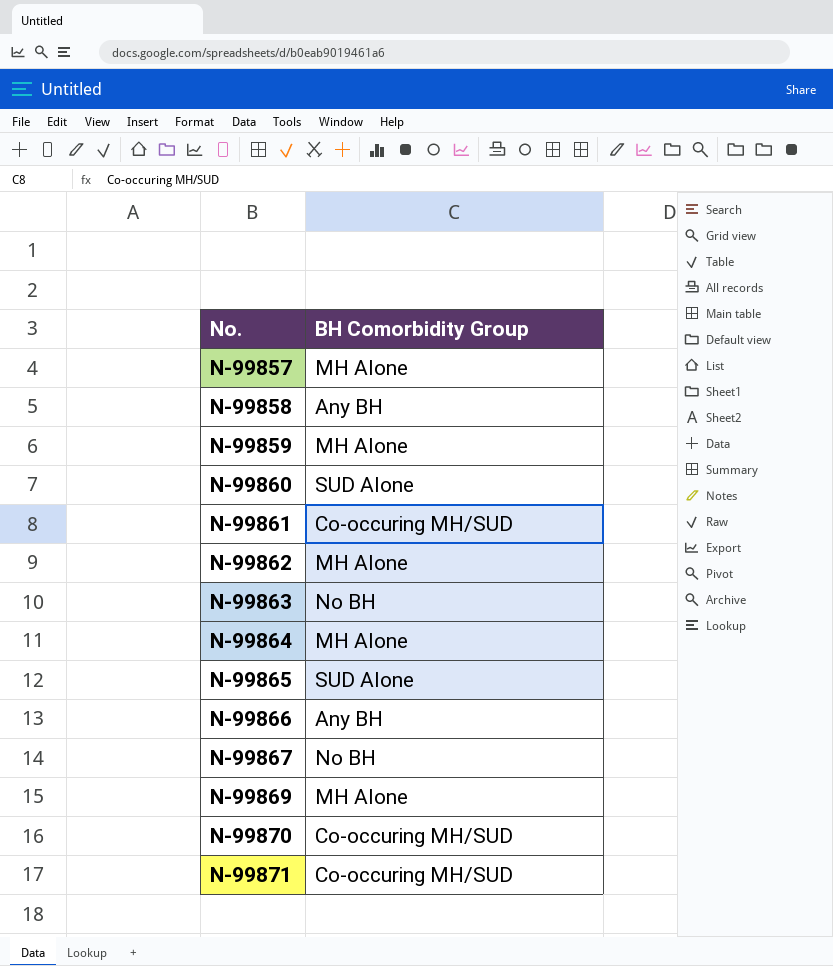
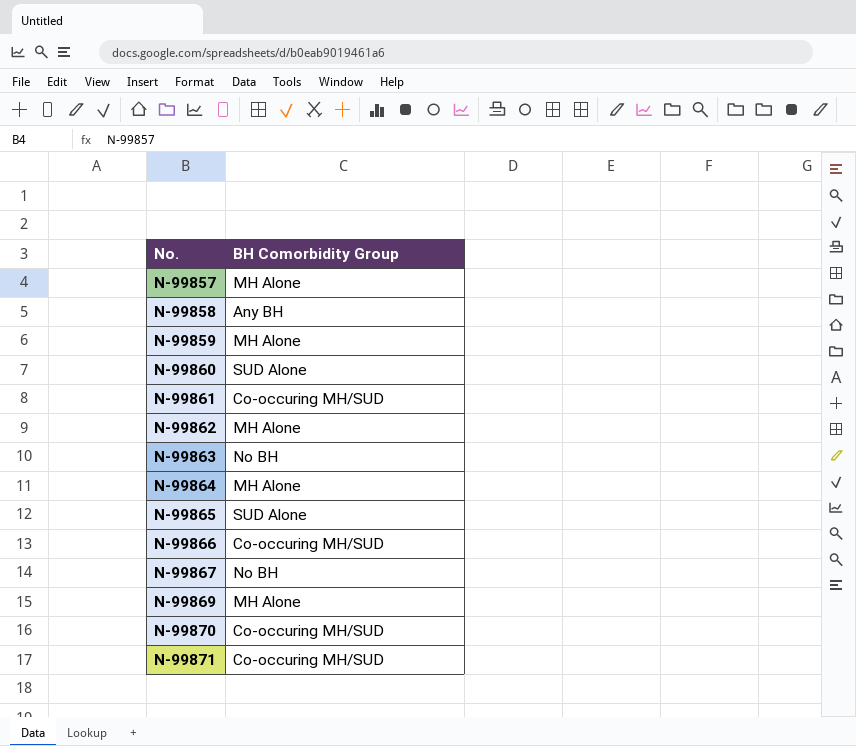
N-99866 | BH Comorbidity Group: Any BH -> Co-occuring MH/SUD

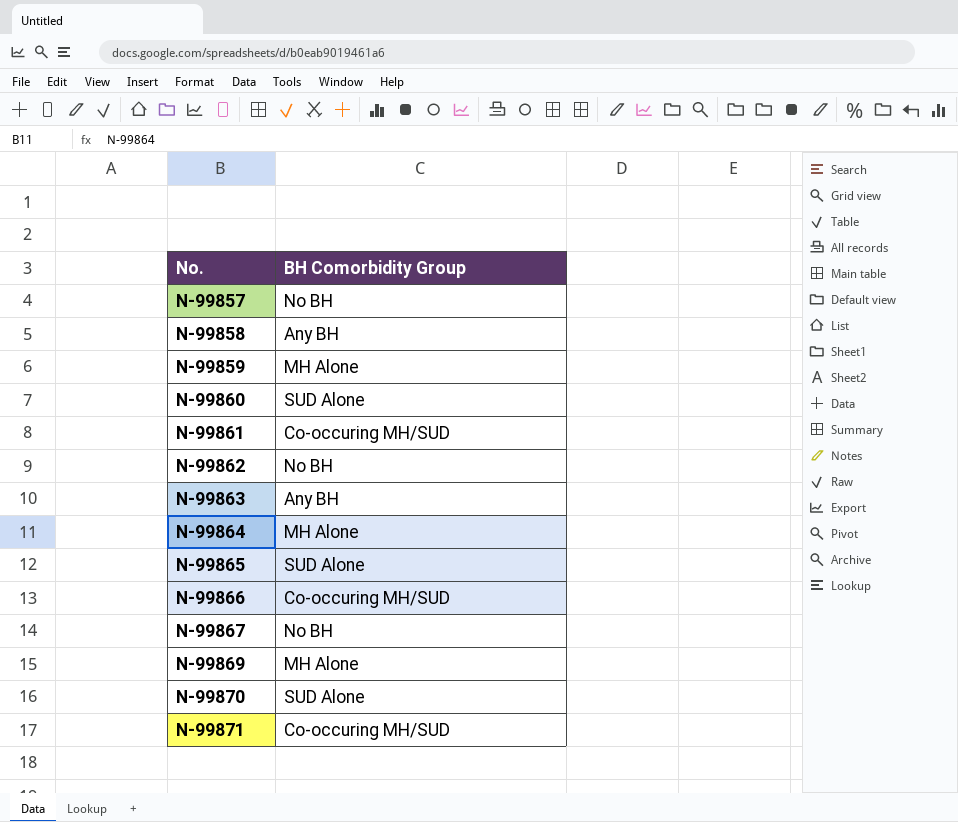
N-99857 | BH Comorbidity Group: MH Alone -> No BH
N-99862 | BH Comorbidity Group: MH Alone -> No BH
N-99863 | BH Comorbidity Group: No BH -> Any BH
N-99870 | BH Comorbidity Group: Co-occuring MH/SUD -> SUD Alone

